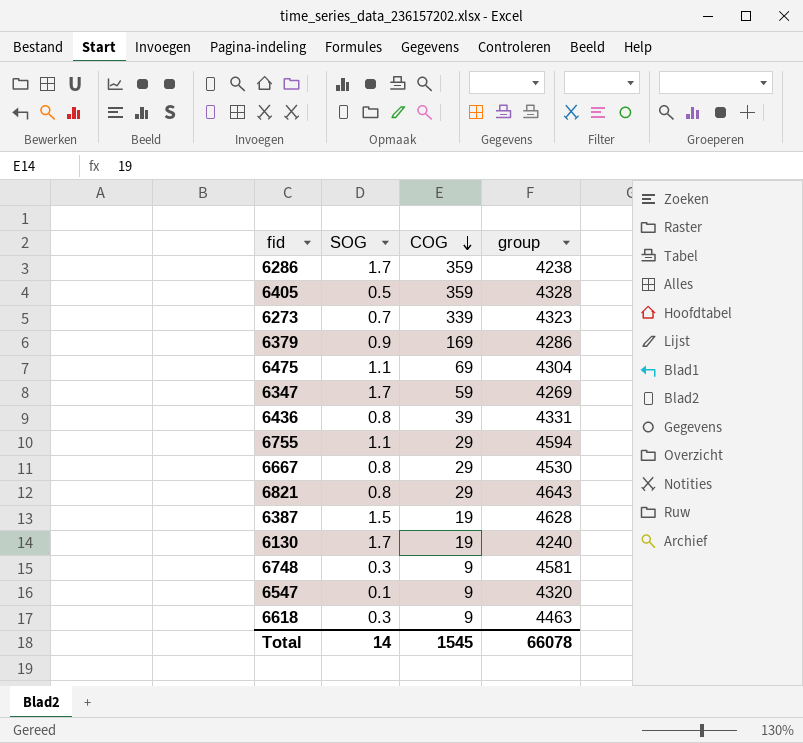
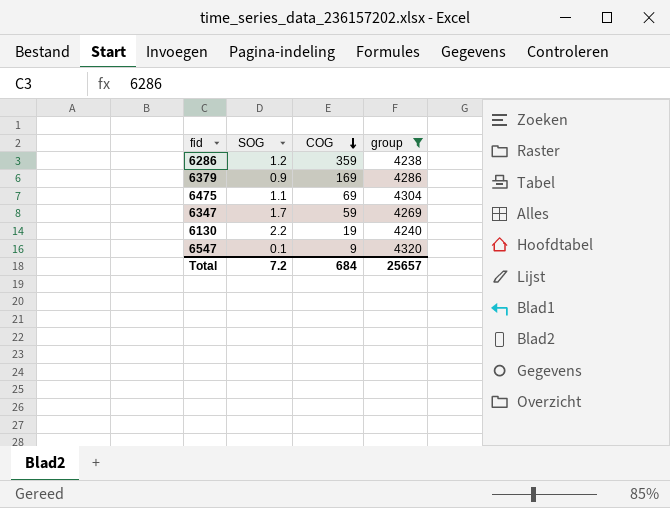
filter: none -> group <= 4320
6286 | SOG: 1.7 -> 1.2
6130 | SOG: 1.7 -> 2.2
Total | SOG: 14 -> 7.2
Total | COG: 1545 -> 684
Total | group: 66078 -> 25657

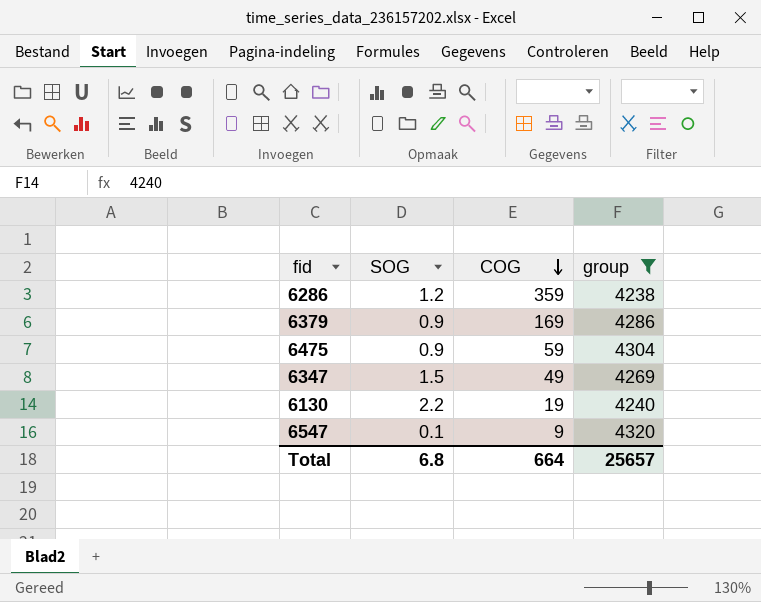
6475 | SOG: 1.1 -> 0.9
6475 | COG: 69 -> 59
6347 | SOG: 1.7 -> 1.5
6347 | COG: 59 -> 49
Total | SOG: 7.2 -> 6.8
Total | COG: 684 -> 664

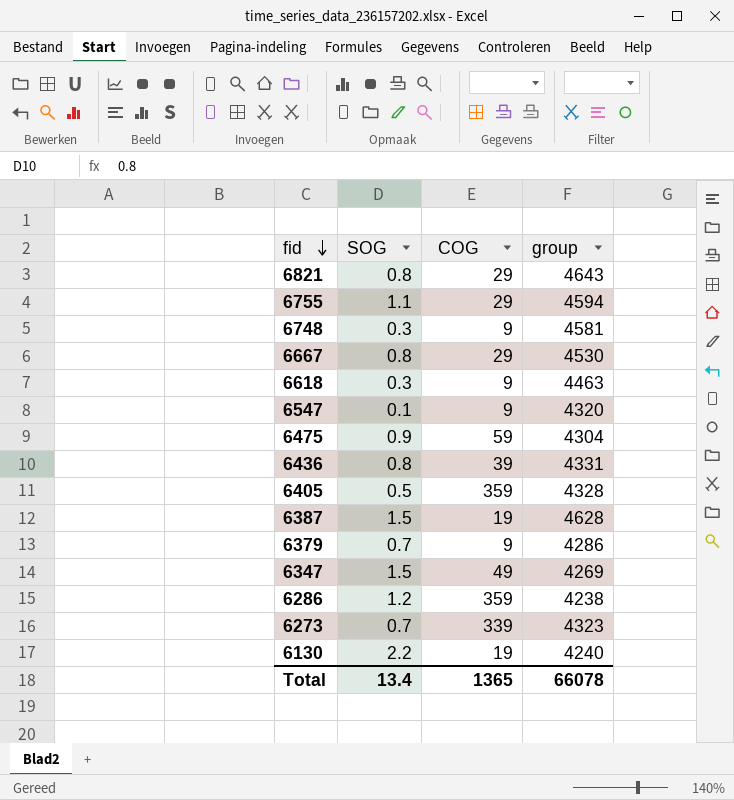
filter: group <= 4320 -> none
row order: COG descending -> fid descending
6379 | SOG: 0.9 -> 0.7
6379 | COG: 169 -> 9
Total | SOG: 6.8 -> 13.4
Total | COG: 664 -> 1365
Total | group: 25657 -> 66078

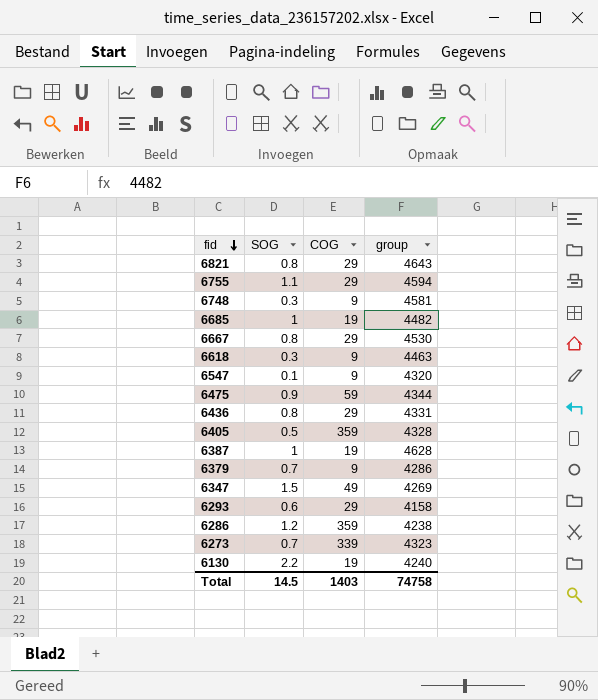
row 6685: none -> 1 | 19 | 4482
6475 | group: 4304 -> 4344
6436 | COG: 39 -> 29
6387 | SOG: 1.5 -> 1
row 6293: none -> 0.6 | 29 | 4158
Total | SOG: 13.4 -> 14.5
Total | COG: 1365 -> 1403
Total | group: 66078 -> 74758

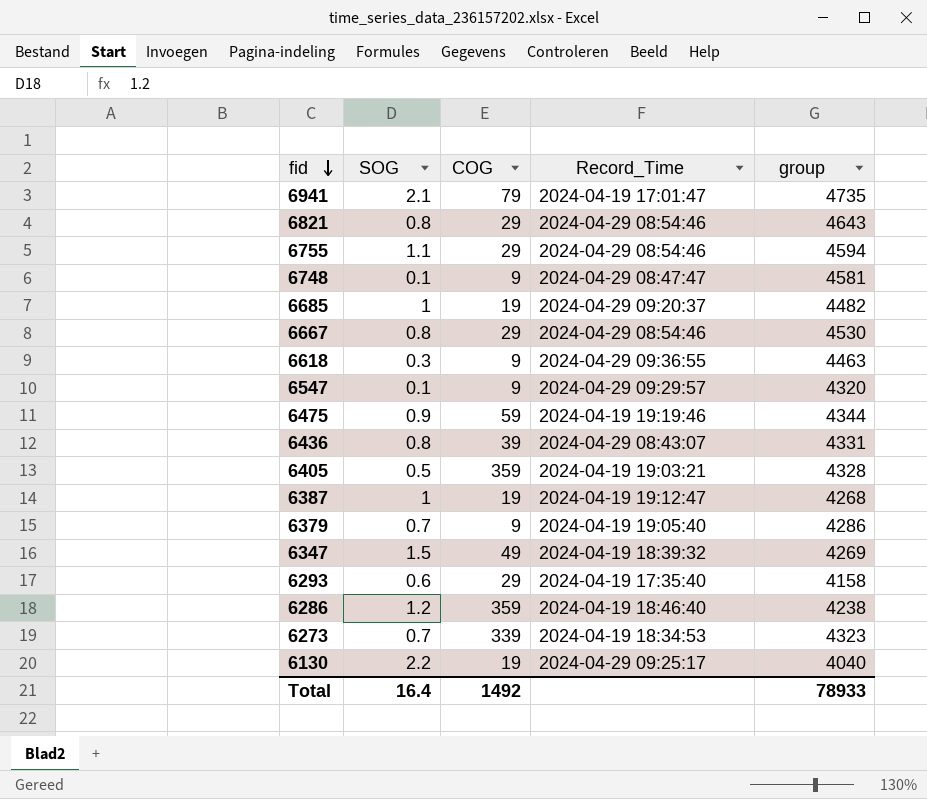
column Record_Time | position: none -> 4
row 6941: none -> 2.1 | 79 | 2024-04-19 17:01:47 | 4735
6748 | SOG: 0.3 -> 0.1
6436 | COG: 29 -> 39
6387 | group: 4628 -> 4268
6130 | group: 4240 -> 4040
Total | SOG: 14.5 -> 16.4
Total | COG: 1403 -> 1492
Total | group: 74758 -> 78933

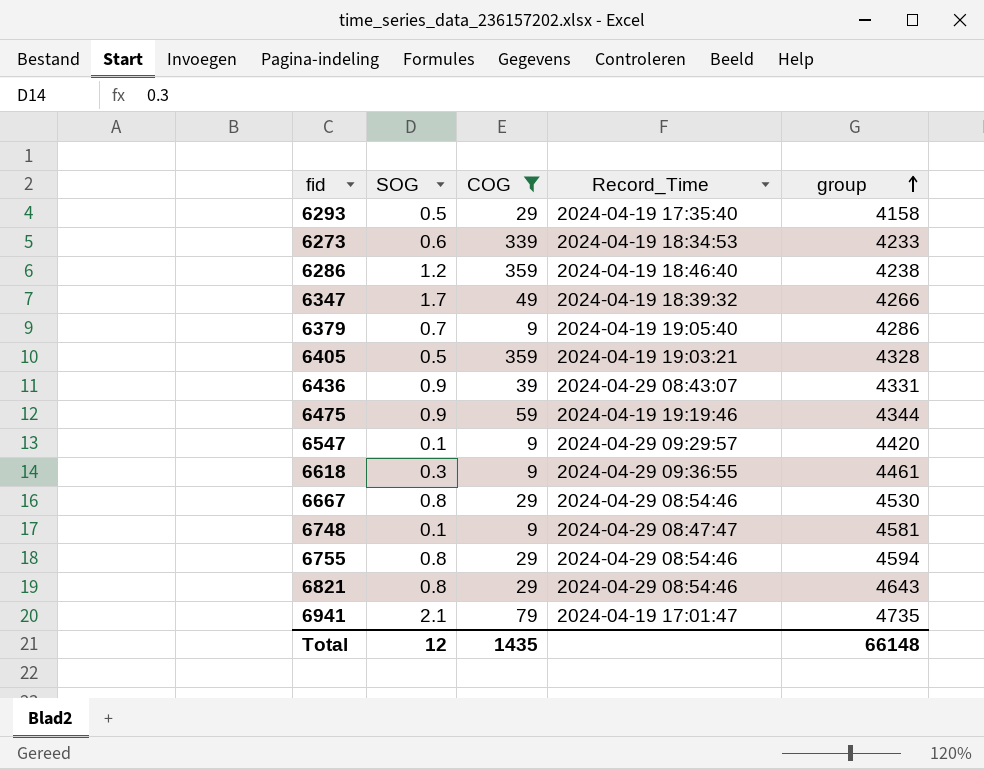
filter: none -> COG != 19
row order: fid descending -> group ascending
6293 | SOG: 0.6 -> 0.5
6273 | SOG: 0.7 -> 0.6
6273 | group: 4323 -> 4233
6347 | SOG: 1.5 -> 1.7
6347 | group: 4269 -> 4266
6436 | SOG: 0.8 -> 0.9
6547 | group: 4320 -> 4420
6618 | group: 4463 -> 4461
6755 | SOG: 1.1 -> 0.8
Total | SOG: 16.4 -> 12
Total | COG: 1492 -> 1435
Total | group: 78933 -> 66148

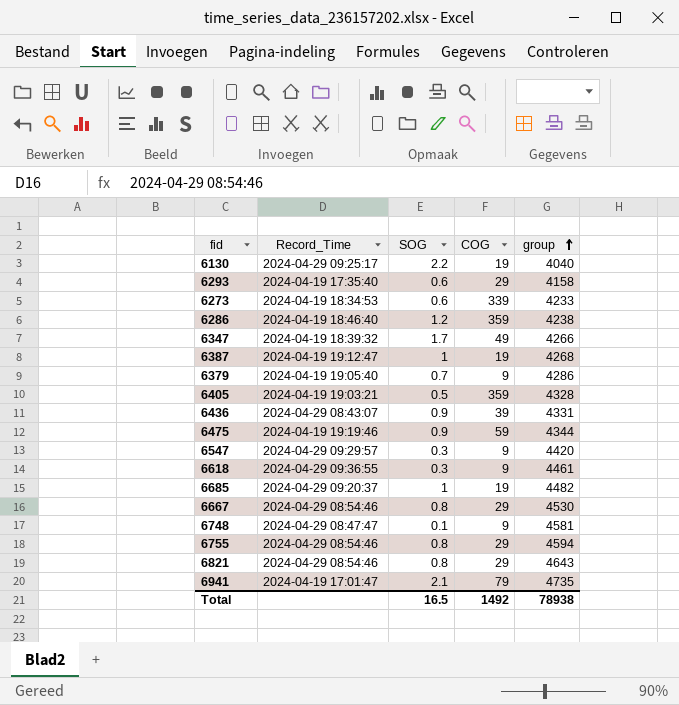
filter: COG != 19 -> none
column Record_Time | position: 4 -> 2
6293 | SOG: 0.5 -> 0.6
6547 | SOG: 0.1 -> 0.3
Total | SOG: 12 -> 16.5
Total | COG: 1435 -> 1492
Total | group: 66148 -> 78938

